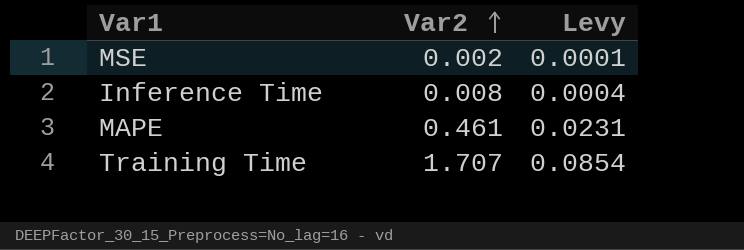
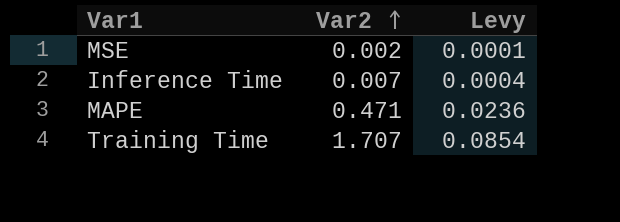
Inference Time | Var2: 0.008 -> 0.007
MAPE | Var2: 0.461 -> 0.471
MAPE | Levy: 0.0231 -> 0.0236

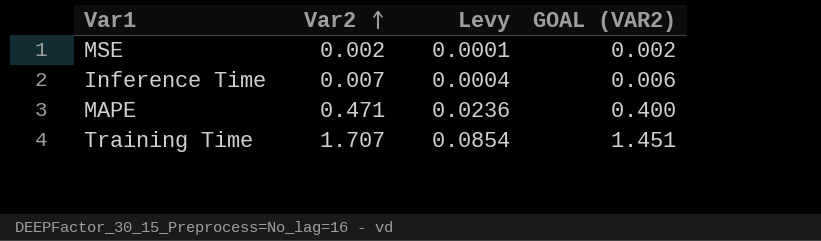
column GOAL (VAR2) | formula: none -> [Var2] * 0.85

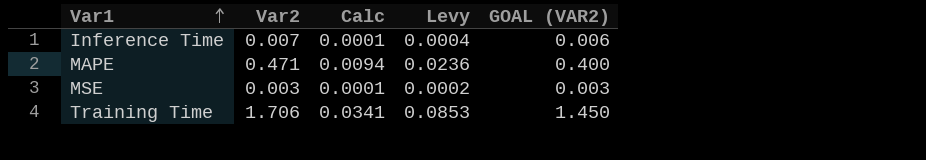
row order: Var2 ascending -> Var1 ascending
column Calc | formula: none -> [Var2] * 0.02
MSE | Var2: 0.002 -> 0.003
MSE | Levy: 0.0001 -> 0.0002
MSE | GOAL (VAR2): 0.002 -> 0.003
Training Time | Var2: 1.707 -> 1.706
Training Time | Levy: 0.0854 -> 0.0853
Training Time | GOAL (VAR2): 1.451 -> 1.450

